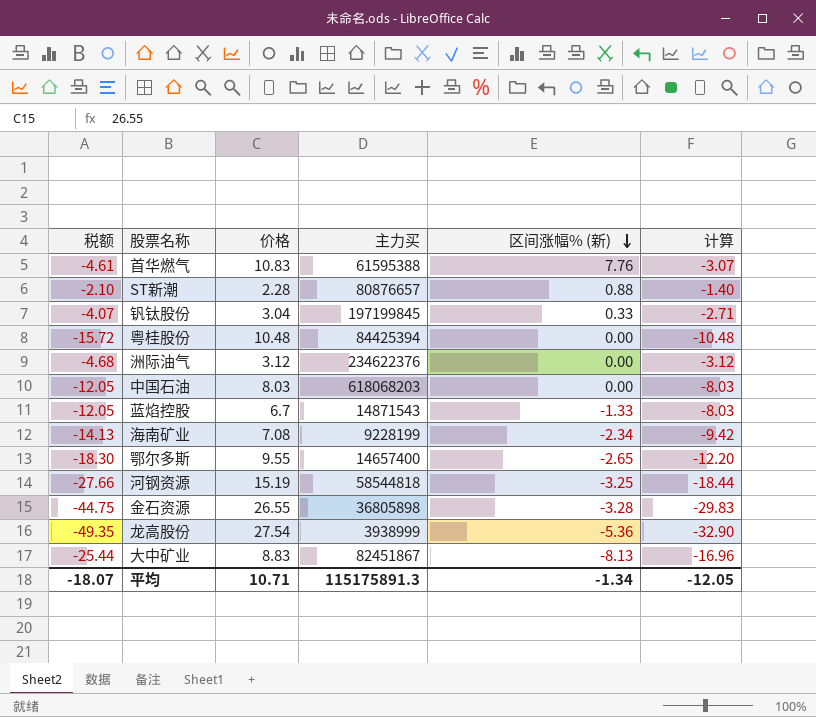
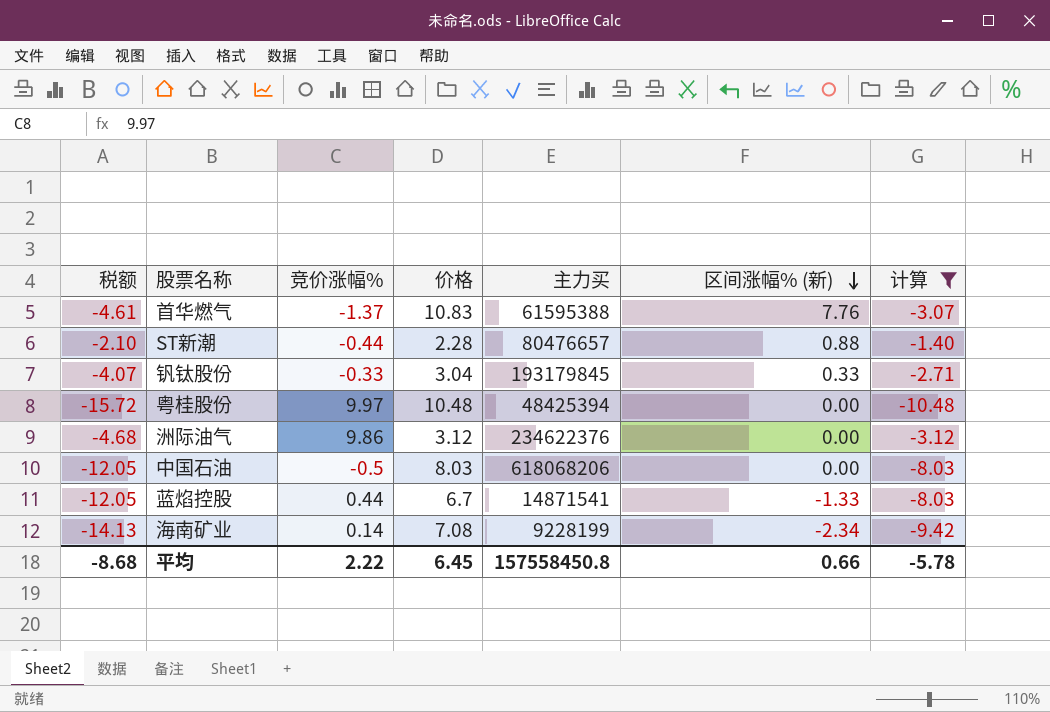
filter: none -> 计算 >= -10.48
column 竞价涨幅% | position: none -> 3
ST新潮 | 主力买: 80876657 -> 80476657
钒钛股份 | 主力买: 197199845 -> 193179845
粤桂股份 | 主力买: 84425394 -> 48425394
中国石油 | 主力买: 618068203 -> 618068206
蓝焰控股 | 主力买: 14871543 -> 14871541
平均 | 税额: -18.07 -> -8.68
平均 | 价格: 10.71 -> 6.45
平均 | 主力买: 115175891.3 -> 157558450.8
平均 | 区间涨幅% (新): -1.34 -> 0.66
平均 | 计算: -12.05 -> -5.78

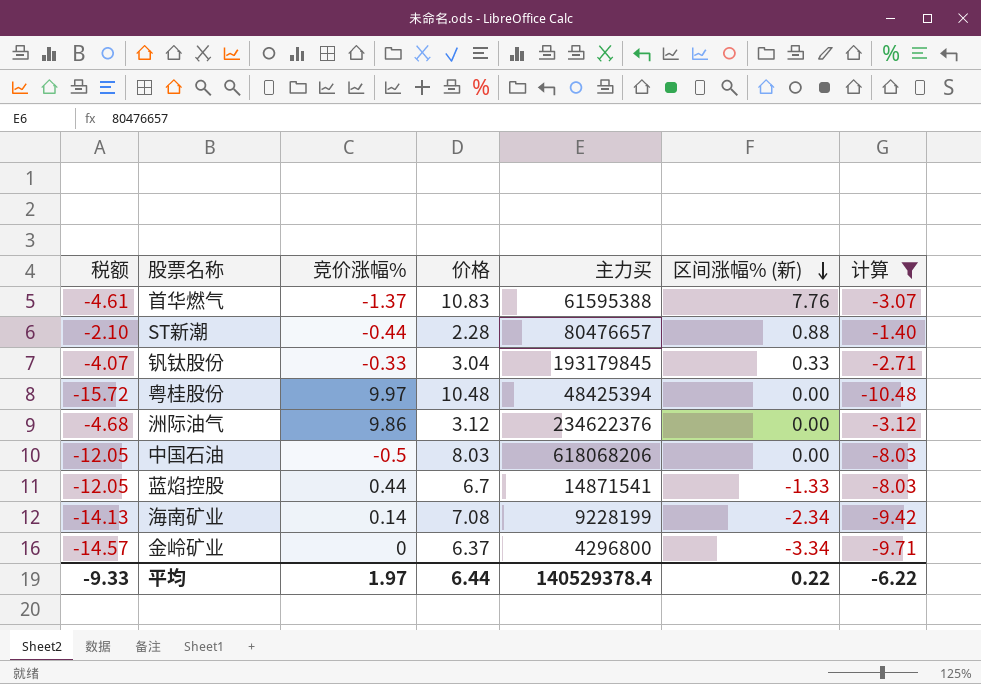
row 金岭矿业: none -> -14.57 | 0 | 6.37 | 4296800 | -3.34 | -9.71
平均 | 税额: -8.68 -> -9.33
平均 | 竞价涨幅%: 2.22 -> 1.97
平均 | 价格: 6.45 -> 6.44
平均 | 主力买: 157558450.8 -> 140529378.4
平均 | 区间涨幅% (新): 0.66 -> 0.22
平均 | 计算: -5.78 -> -6.22

